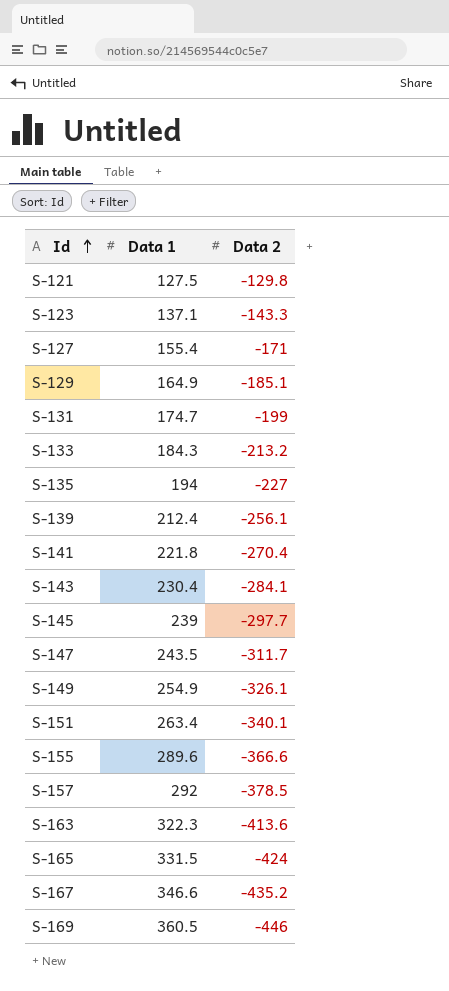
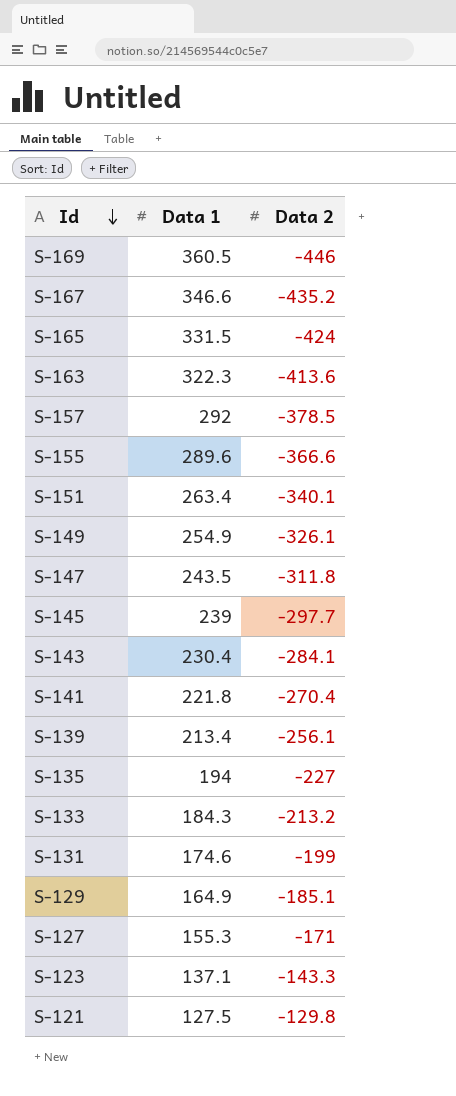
row order: Id ascending -> Id descending
S-147 | Data 2: -311.7 -> -311.8
S-139 | Data 1: 212.4 -> 213.4
S-131 | Data 1: 174.7 -> 174.6
S-127 | Data 1: 155.4 -> 155.3

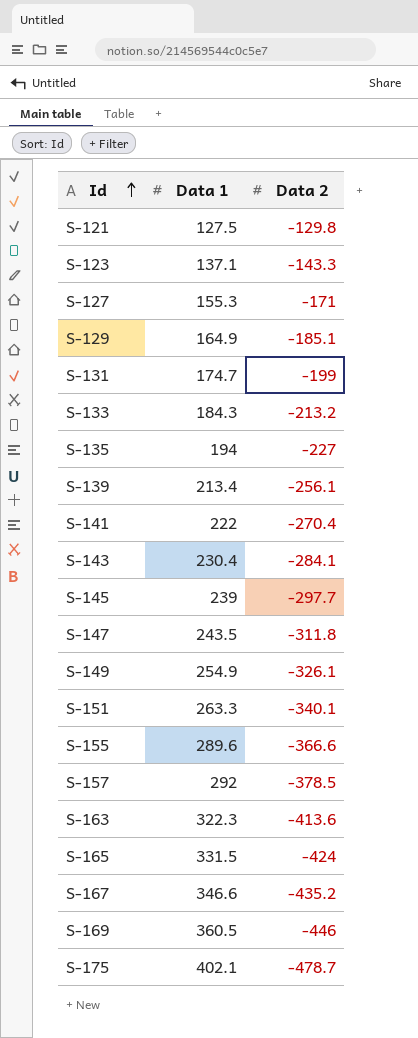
row order: Id descending -> Id ascending
S-131 | Data 1: 174.6 -> 174.7
S-141 | Data 1: 221.8 -> 222
S-151 | Data 1: 263.4 -> 263.3
row S-175: none -> 402.1 | -478.7

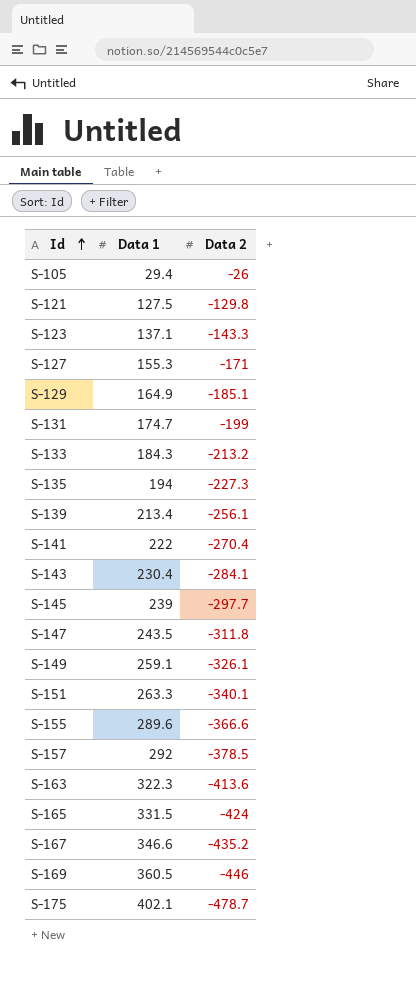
row S-105: none -> 29.4 | -26
S-135 | Data 2: -227 -> -227.3
S-149 | Data 1: 254.9 -> 259.1

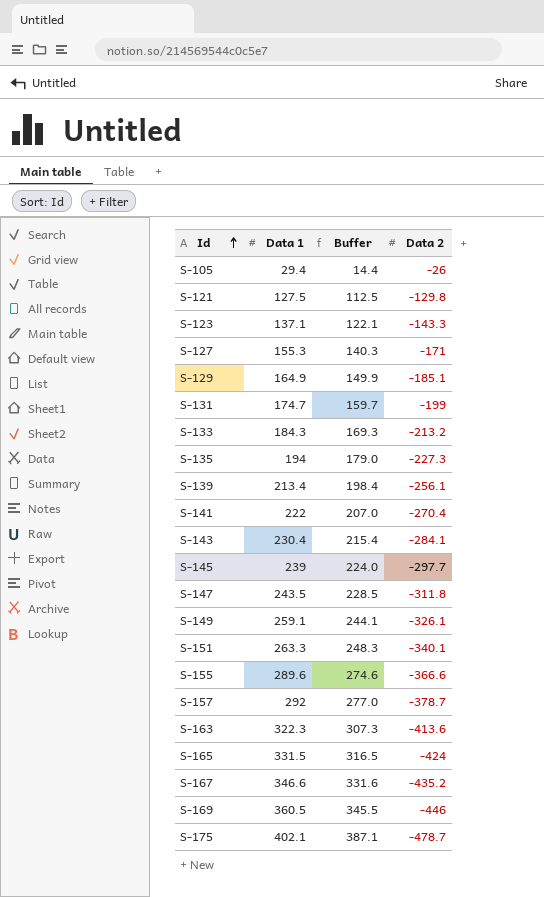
column Buffer | formula: none -> [Data 1] - 15
S-157 | Data 2: -378.5 -> -378.7

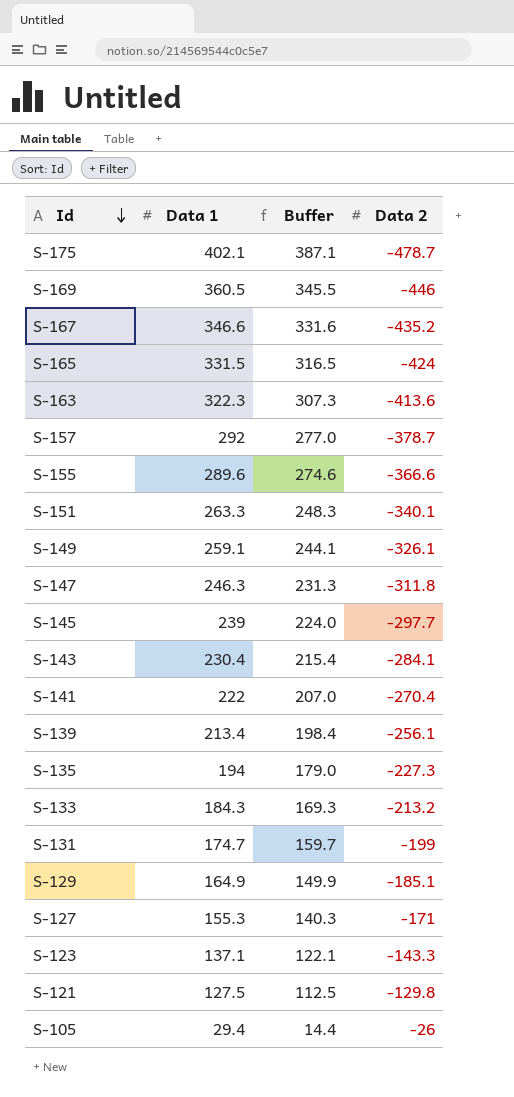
row order: Id ascending -> Id descending
S-147 | Data 1: 243.5 -> 246.3
S-147 | Buffer: 228.5 -> 231.3

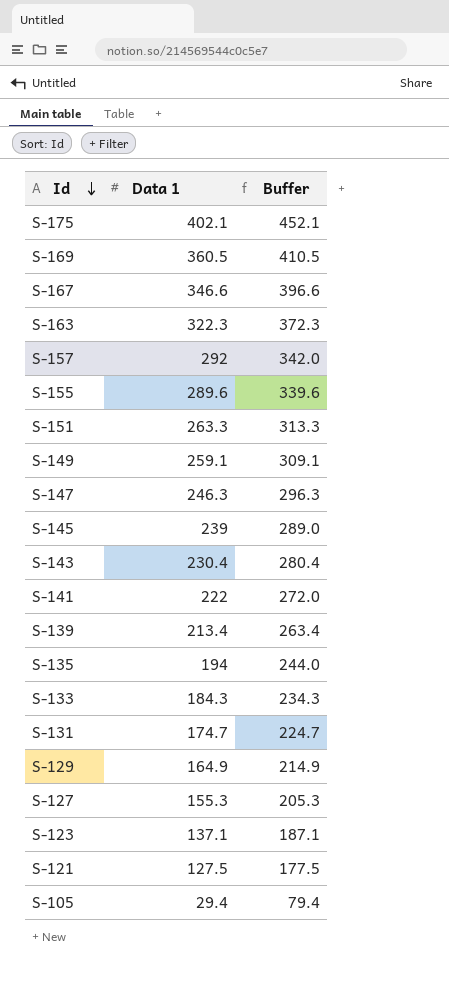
column Data 2 | position: 4 -> none
column Buffer | formula: [Data 1] - 15 -> [Data 1] + 50
row S-165: 331.5 | 316.5 | -424 -> none

